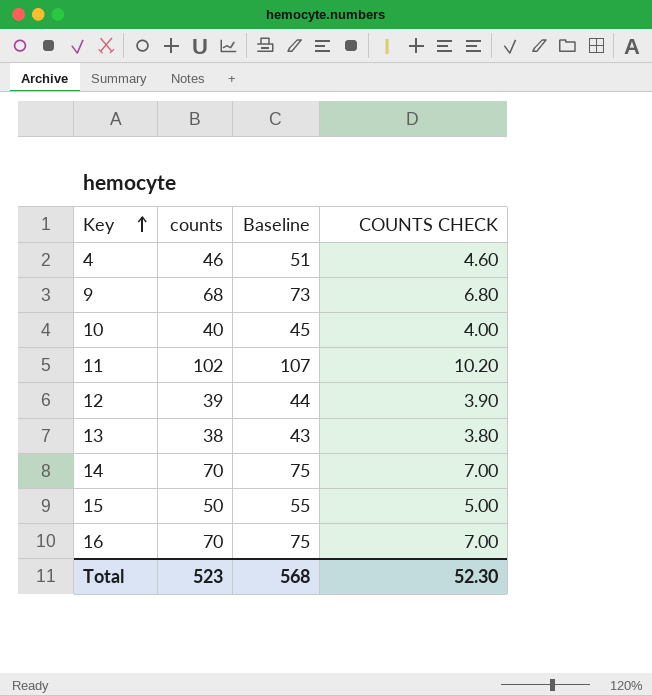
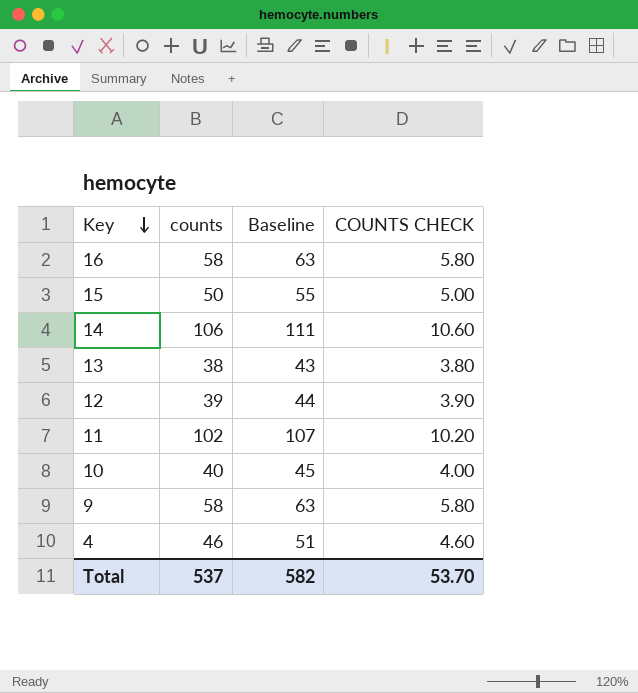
row order: Key ascending -> Key descending
16 | counts: 70 -> 58
16 | Baseline: 75 -> 63
16 | COUNTS CHECK: 7.00 -> 5.80
14 | counts: 70 -> 106
14 | Baseline: 75 -> 111
14 | COUNTS CHECK: 7.00 -> 10.60
9 | counts: 68 -> 58
9 | Baseline: 73 -> 63
9 | COUNTS CHECK: 6.80 -> 5.80
Total | counts: 523 -> 537
Total | Baseline: 568 -> 582
Total | COUNTS CHECK: 52.30 -> 53.70

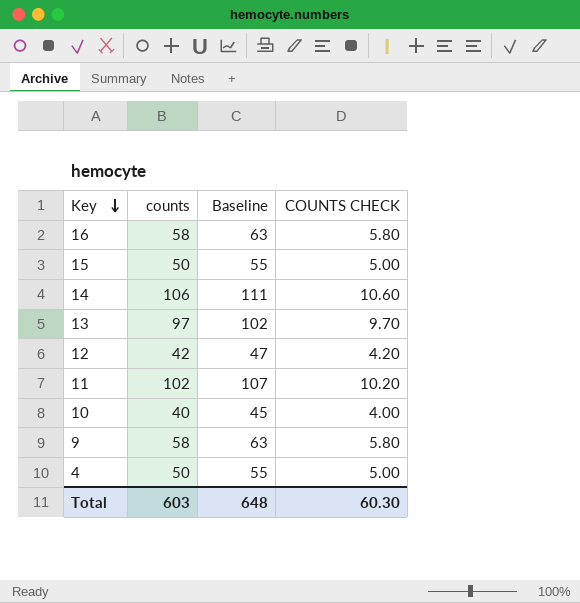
13 | counts: 38 -> 97
13 | Baseline: 43 -> 102
13 | COUNTS CHECK: 3.80 -> 9.70
12 | counts: 39 -> 42
12 | Baseline: 44 -> 47
12 | COUNTS CHECK: 3.90 -> 4.20
4 | counts: 46 -> 50
4 | Baseline: 51 -> 55
4 | COUNTS CHECK: 4.60 -> 5.00
Total | counts: 537 -> 603
Total | Baseline: 582 -> 648
Total | COUNTS CHECK: 53.70 -> 60.30

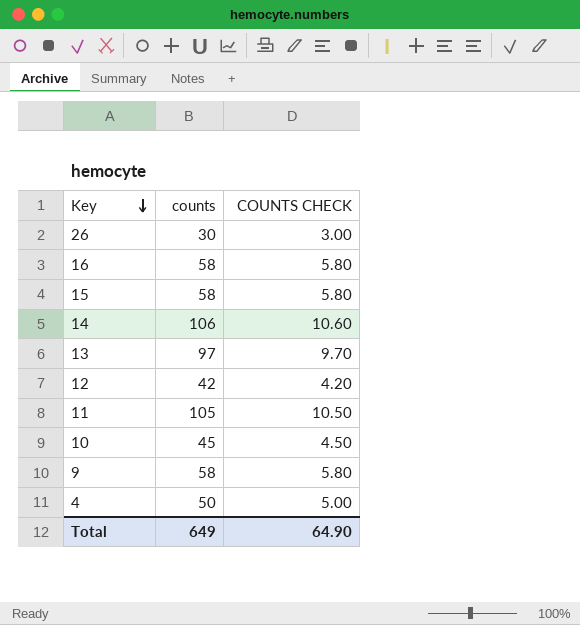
column Baseline | formula: [counts] + 5 -> none
row 26: none -> 30 | 3.00
15 | counts: 50 -> 58
15 | COUNTS CHECK: 5.00 -> 5.80
11 | counts: 102 -> 105
11 | COUNTS CHECK: 10.20 -> 10.50
10 | counts: 40 -> 45
10 | COUNTS CHECK: 4.00 -> 4.50
Total | counts: 603 -> 649
Total | COUNTS CHECK: 60.30 -> 64.90

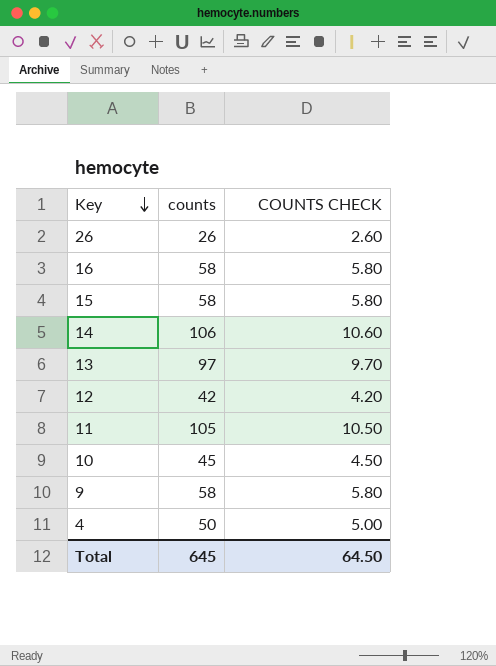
26 | counts: 30 -> 26
26 | COUNTS CHECK: 3.00 -> 2.60
Total | counts: 649 -> 645
Total | COUNTS CHECK: 64.90 -> 64.50

